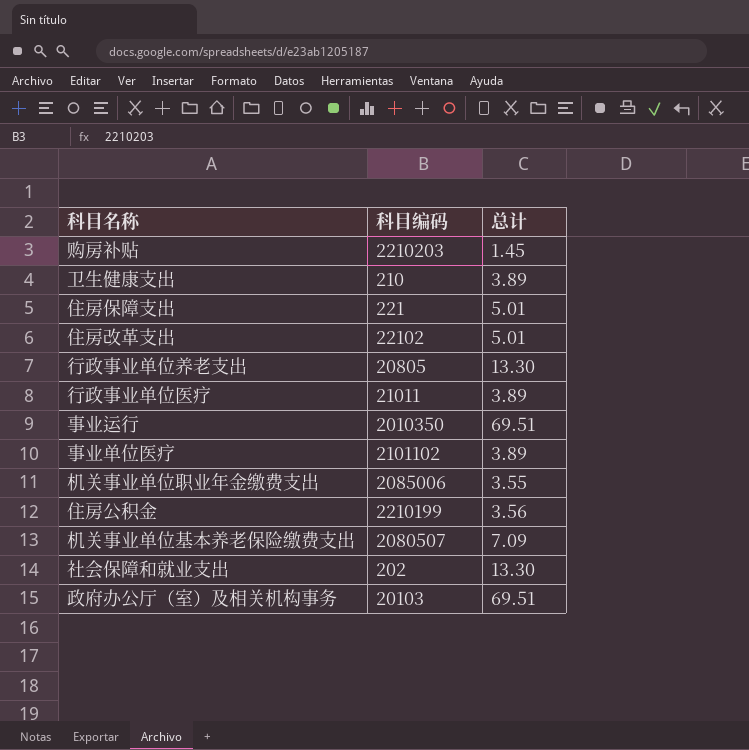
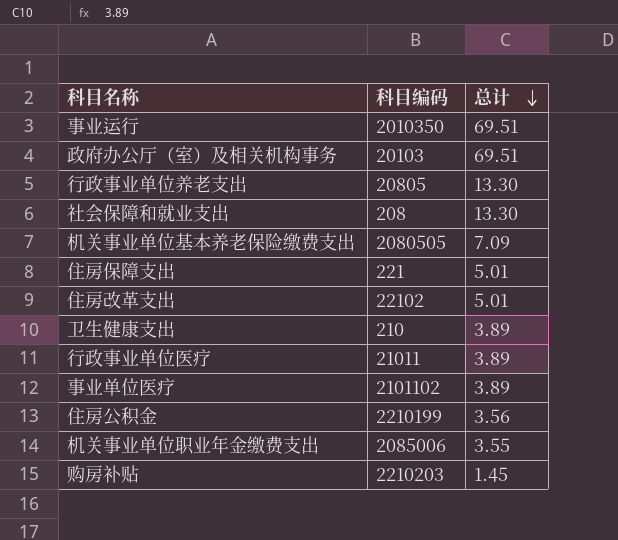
row order: none -> 总计 descending
社会保障和就业支出 | 科目编码: 202 -> 208
机关事业单位基本养老保险缴费支出 | 科目编码: 2080507 -> 2080505

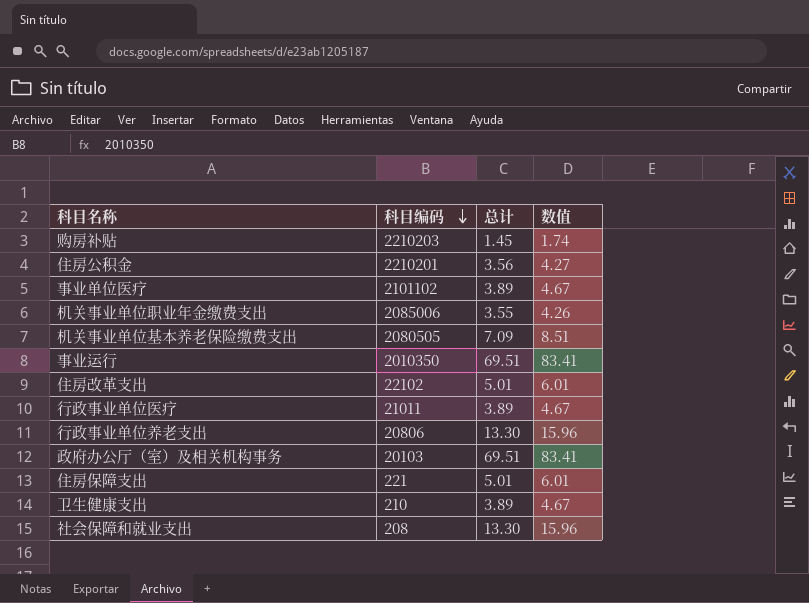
row order: 总计 descending -> 科目编码 descending
column 数值 | formula: none -> [总计] * 1.2
住房公积金 | 科目编码: 2210199 -> 2210201
行政事业单位养老支出 | 科目编码: 20805 -> 20806

